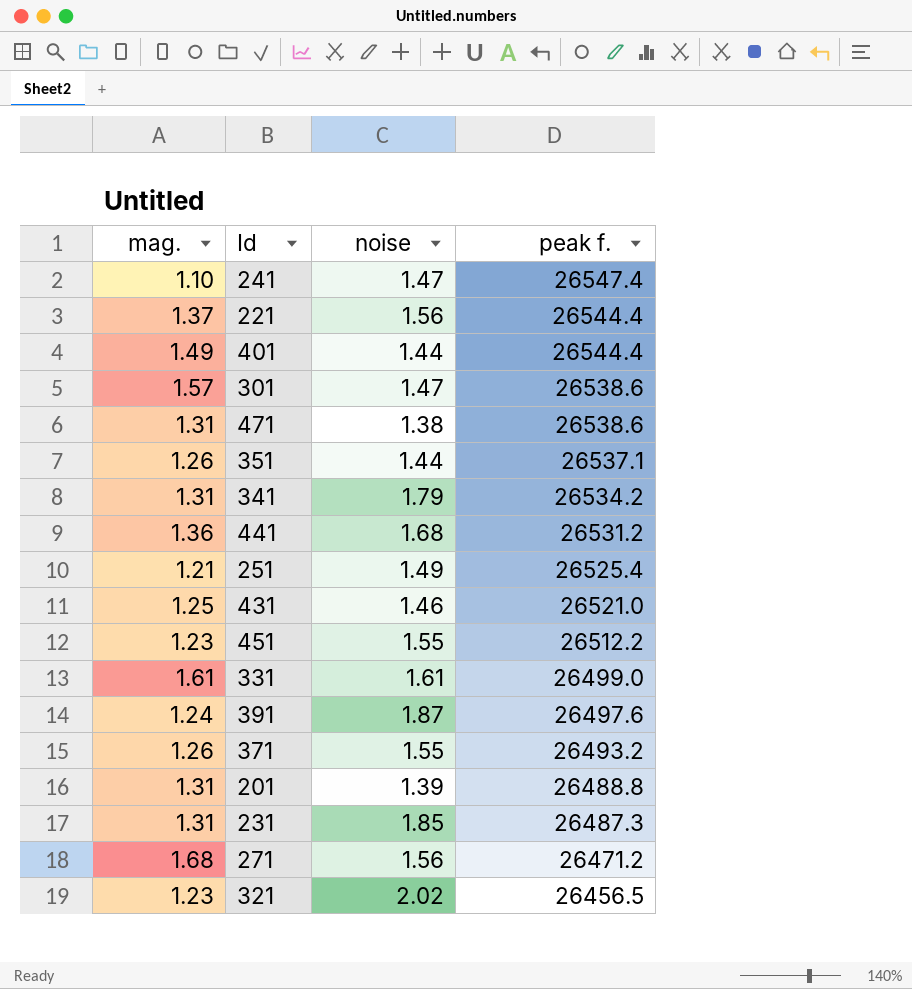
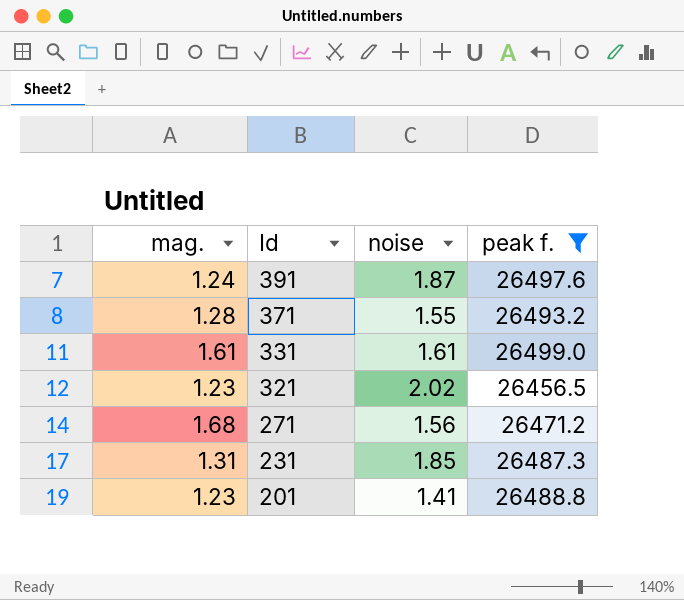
filter: none -> peak f. <= 26499.0
row order: peak f. descending -> Id descending
371 | mag.: 1.26 -> 1.28
201 | mag.: 1.31 -> 1.23
201 | noise: 1.39 -> 1.41

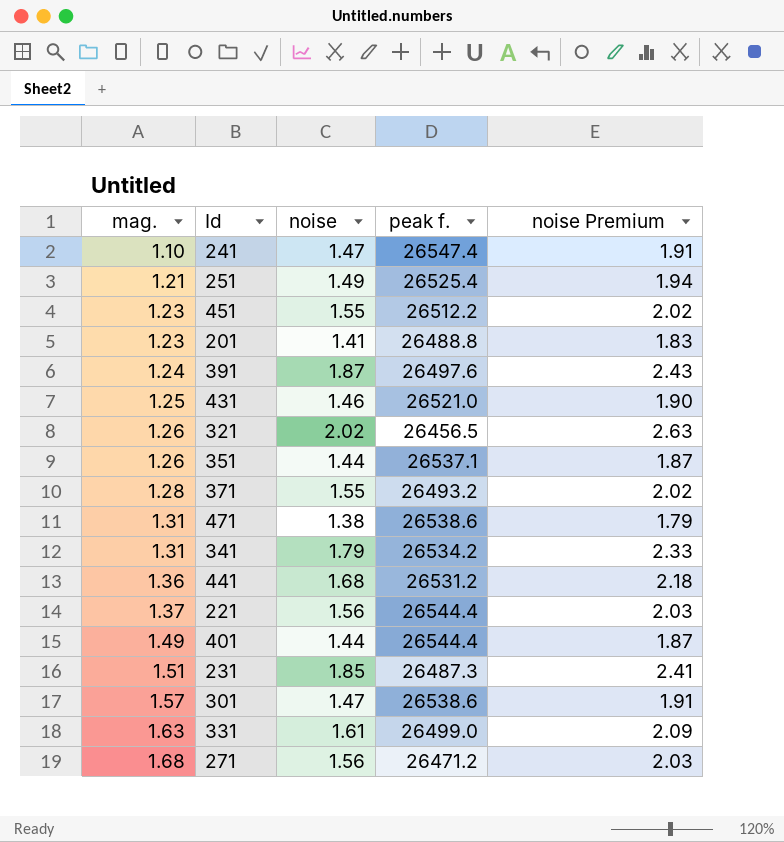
filter: peak f. <= 26499.0 -> none
row order: Id descending -> mag. ascending
column noise Premium | formula: none -> [noise] * 1.3
321 | mag.: 1.23 -> 1.26
231 | mag.: 1.31 -> 1.51
331 | mag.: 1.61 -> 1.63

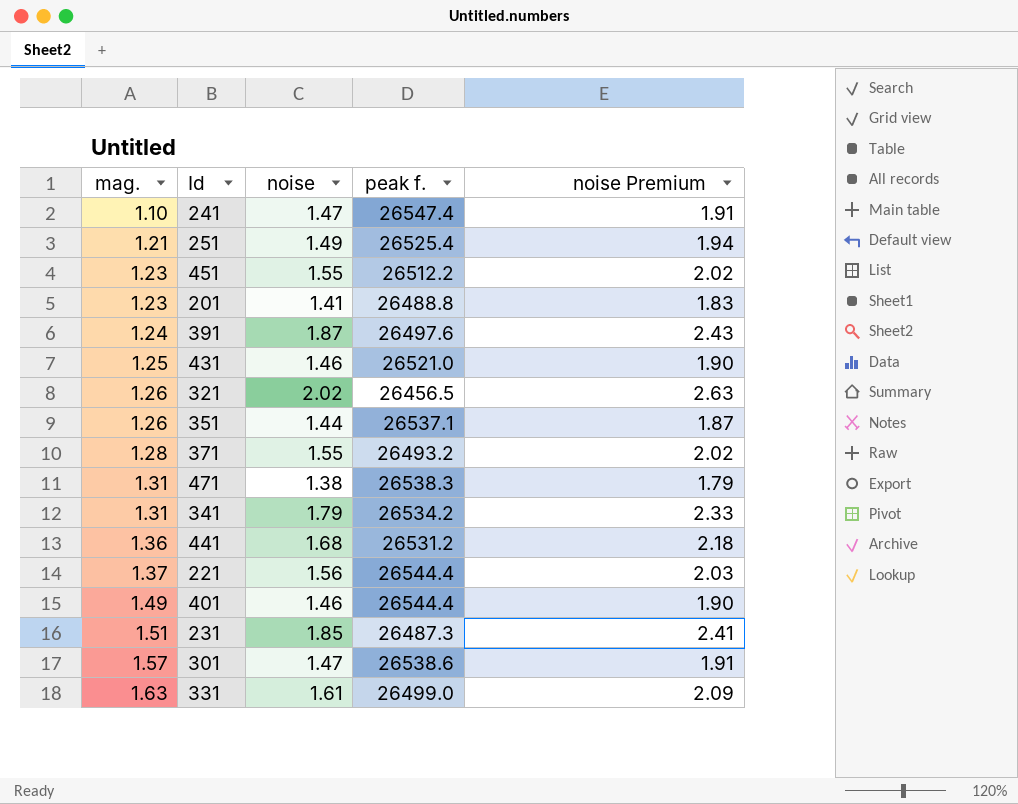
row 271: 1.68 | 1.56 | 26471.2 | 2.03 -> none
471 | peak f.: 26538.6 -> 26538.3
401 | noise: 1.44 -> 1.46
401 | noise Premium: 1.87 -> 1.90

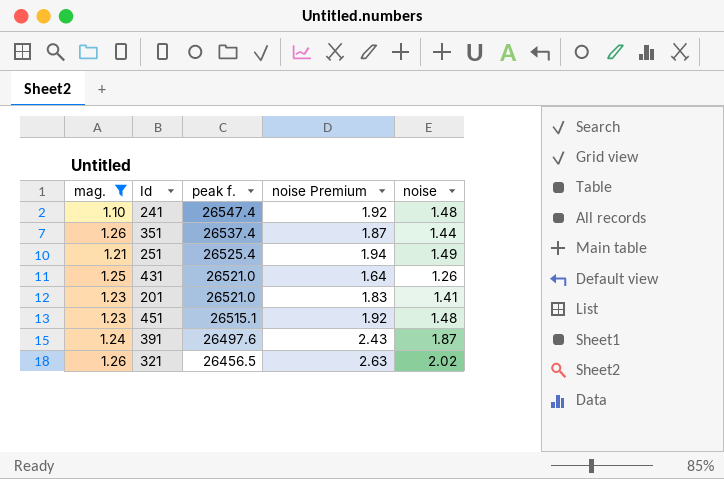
filter: none -> mag. <= 1.26
row order: mag. ascending -> peak f. descending
column noise | position: 3 -> 5
241 | noise Premium: 1.91 -> 1.92
241 | noise: 1.47 -> 1.48
351 | peak f.: 26537.1 -> 26537.4
431 | noise Premium: 1.90 -> 1.64
431 | noise: 1.46 -> 1.26
201 | peak f.: 26488.8 -> 26521.0
451 | peak f.: 26512.2 -> 26515.1
451 | noise Premium: 2.02 -> 1.92
451 | noise: 1.55 -> 1.48

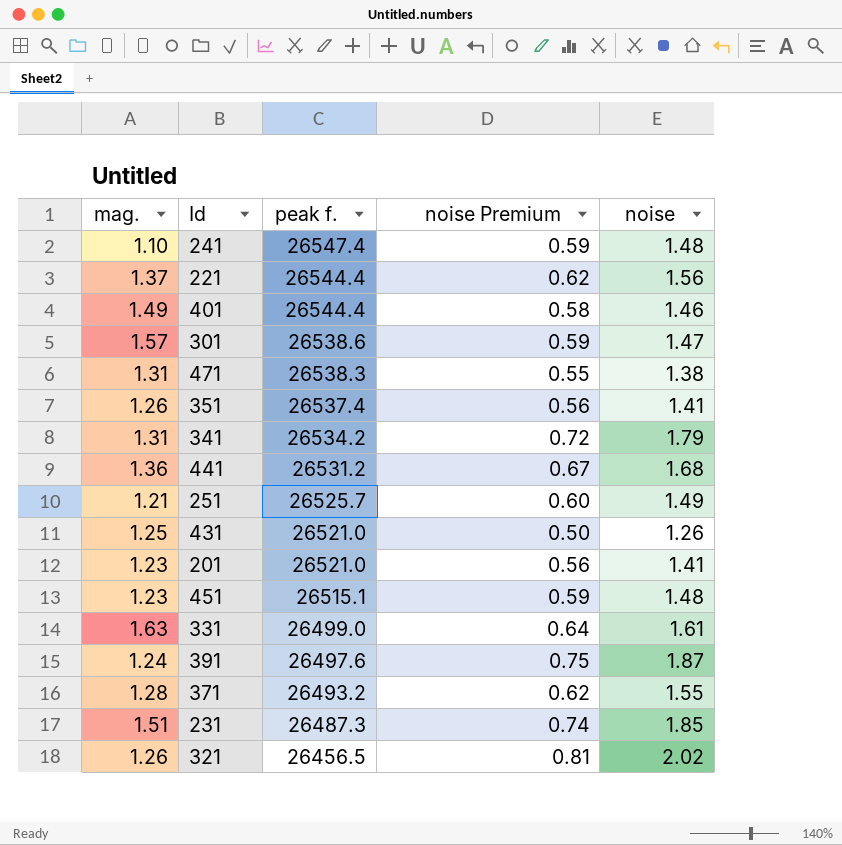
filter: mag. <= 1.26 -> none
column noise Premium | formula: [noise] * 1.3 -> [noise] * 0.4
351 | noise: 1.44 -> 1.41
251 | peak f.: 26525.4 -> 26525.7

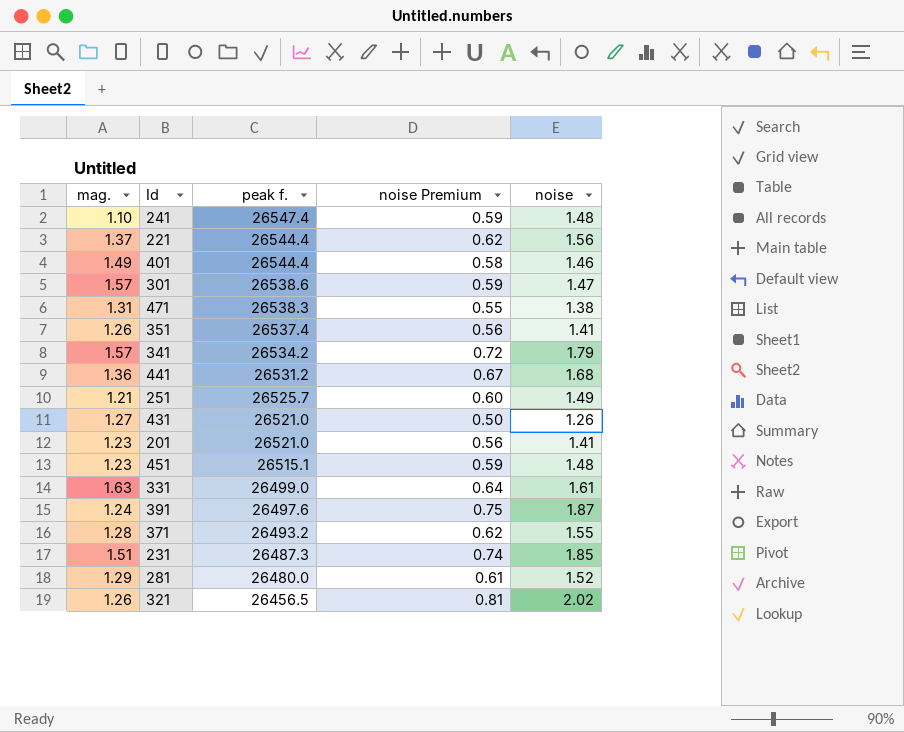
341 | mag.: 1.31 -> 1.57
431 | mag.: 1.25 -> 1.27
row 281: none -> 1.29 | 26480.0 | 0.61 | 1.52

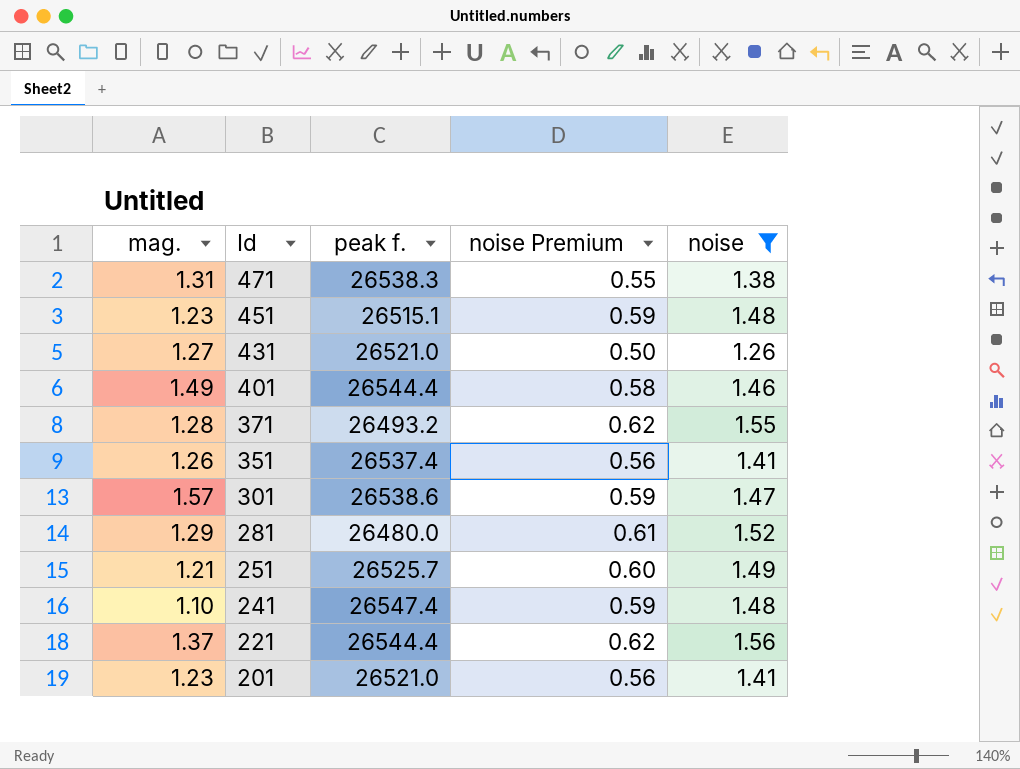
filter: none -> noise <= 1.56
row order: peak f. descending -> Id descending

